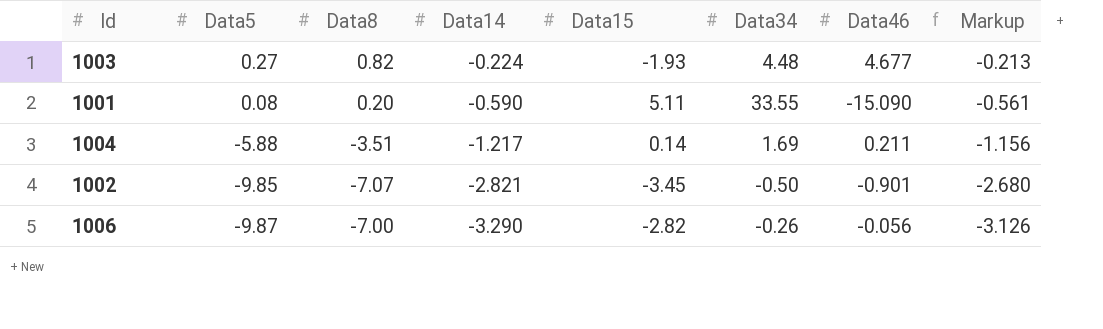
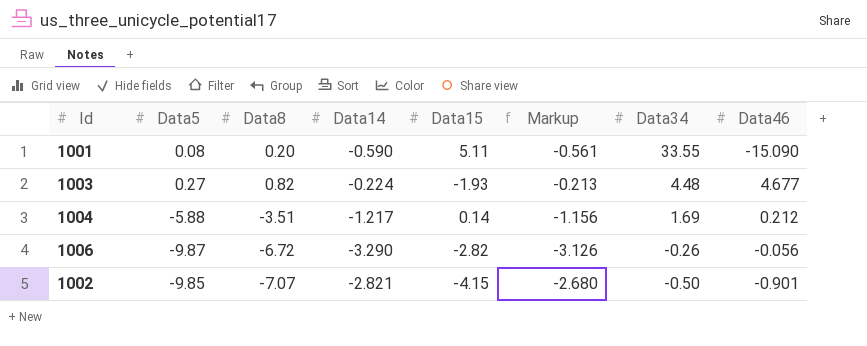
row order: Data5 descending -> Data34 descending
column Markup | position: 8 -> 6
1004 | Data46: 0.211 -> 0.212
1006 | Data8: -7.00 -> -6.72
1002 | Data15: -3.45 -> -4.15

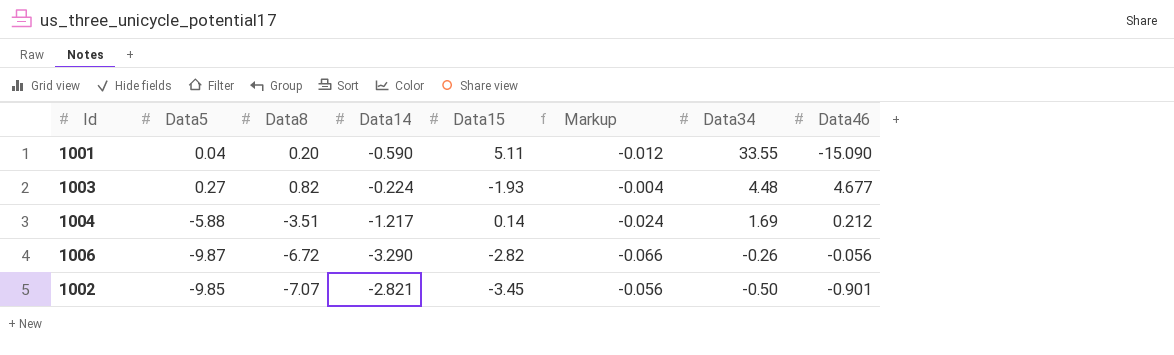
column Markup | formula: [Data14] * 0.95 -> [Data14] * 0.02
1001 | Data5: 0.08 -> 0.04
1002 | Data15: -4.15 -> -3.45

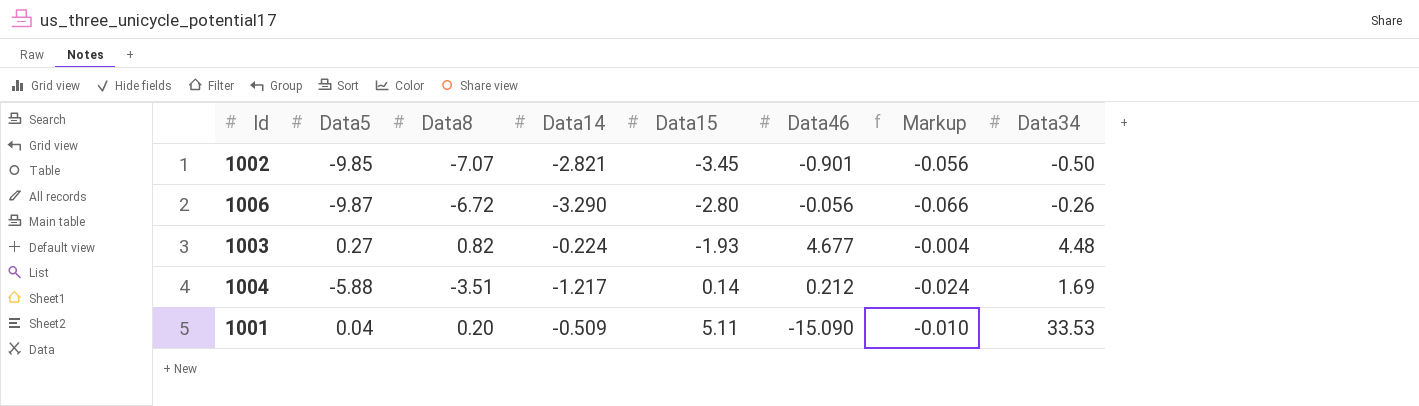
row order: Data34 descending -> Data15 ascending
column Data46 | position: 8 -> 6
1006 | Data15: -2.82 -> -2.80
1001 | Data14: -0.590 -> -0.509
1001 | Markup: -0.012 -> -0.010
1001 | Data34: 33.55 -> 33.53

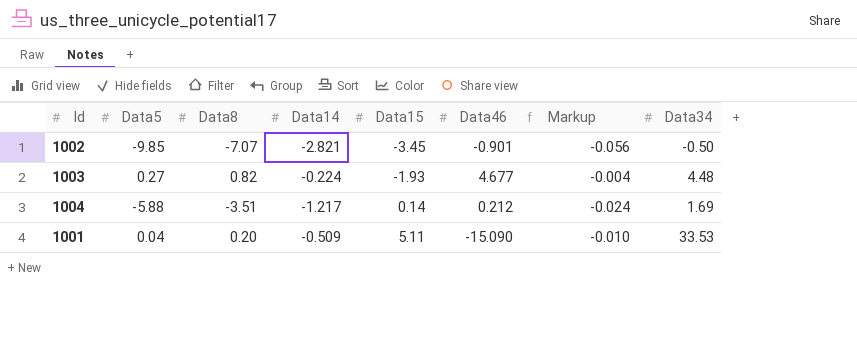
row 1006: -9.87 | -6.72 | -3.290 | -2.80 | -0.056 | -0.066 | -0.26 -> none

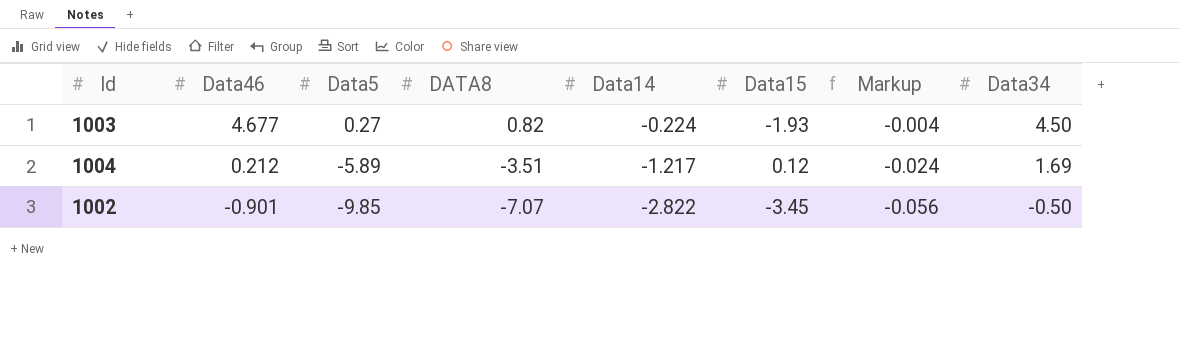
row order: Data15 ascending -> Data46 descending
column Data46 | position: 6 -> 2
column name: Data8 -> DATA8
row 1001: 0.04 | 0.20 | -0.509 | 5.11 | -15.090 | -0.010 | 33.53 -> none
1003 | Data34: 4.48 -> 4.50
1004 | Data5: -5.88 -> -5.89
1004 | Data15: 0.14 -> 0.12
1002 | Data14: -2.821 -> -2.822

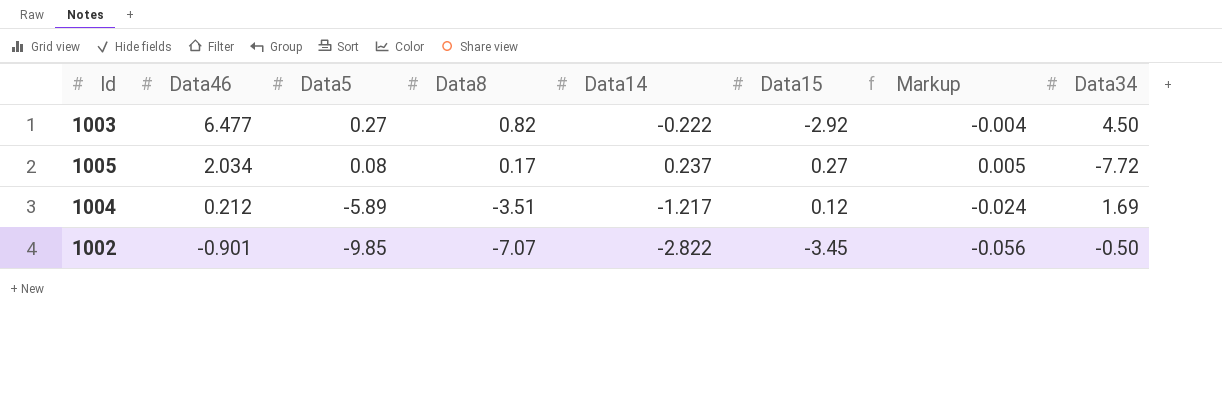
column name: DATA8 -> Data8
1003 | Data46: 4.677 -> 6.477
1003 | Data14: -0.224 -> -0.222
1003 | Data15: -1.93 -> -2.92
row 1005: none -> 2.034 | 0.08 | 0.17 | 0.237 | 0.27 | 0.005 | -7.72

